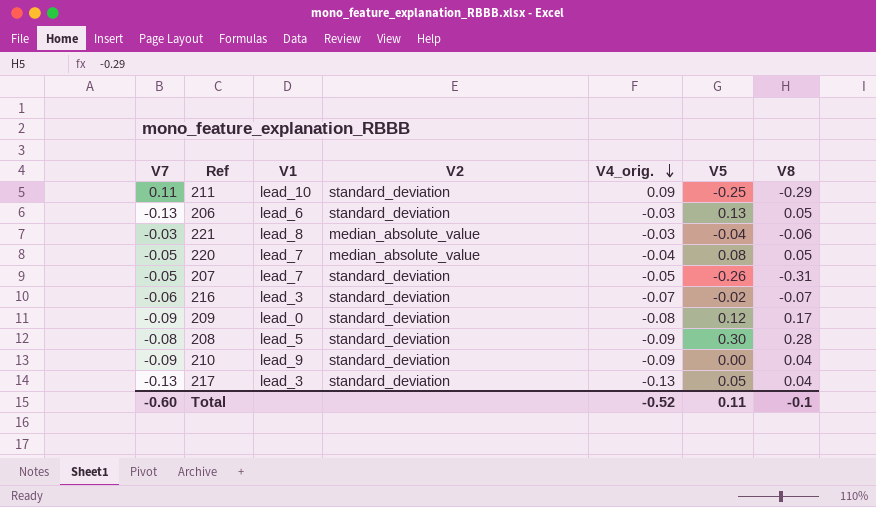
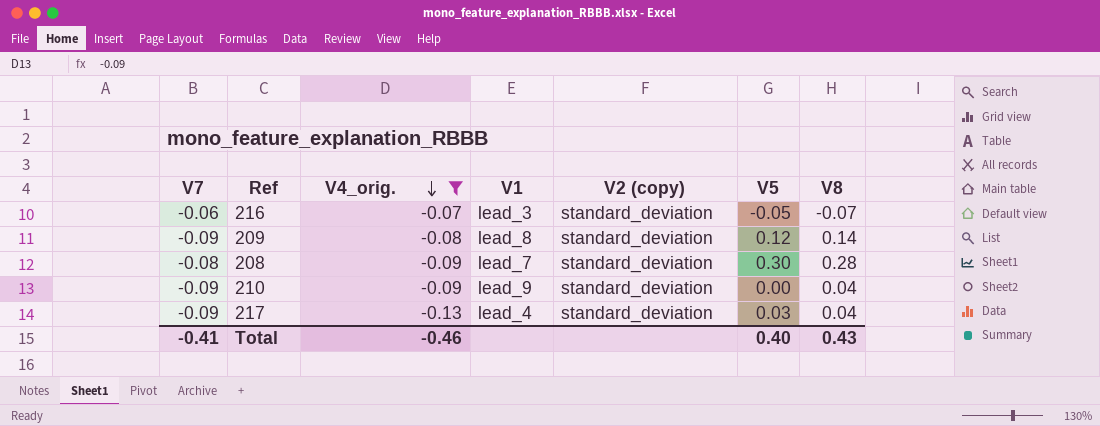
filter: none -> V4_orig. <= -0.07
column V4_orig. | position: 5 -> 3
column name: V2 -> V2 (copy)
216 | V5: -0.02 -> -0.05
209 | V1: lead_0 -> lead_8
209 | V8: 0.17 -> 0.14
208 | V1: lead_5 -> lead_7
217 | V7: -0.13 -> -0.09
217 | V1: lead_3 -> lead_4
217 | V5: 0.05 -> 0.03
Total | V7: -0.60 -> -0.41
Total | V4_orig.: -0.52 -> -0.46
Total | V5: 0.11 -> 0.40
Total | V8: -0.1 -> 0.43

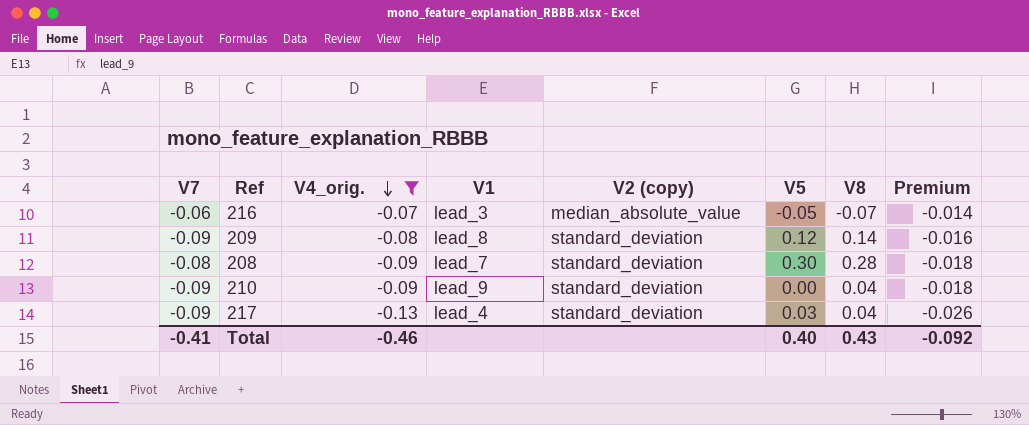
column Premium | formula: none -> [V4_orig.] * 0.2
216 | V2 (copy): standard_deviation -> median_absolute_value

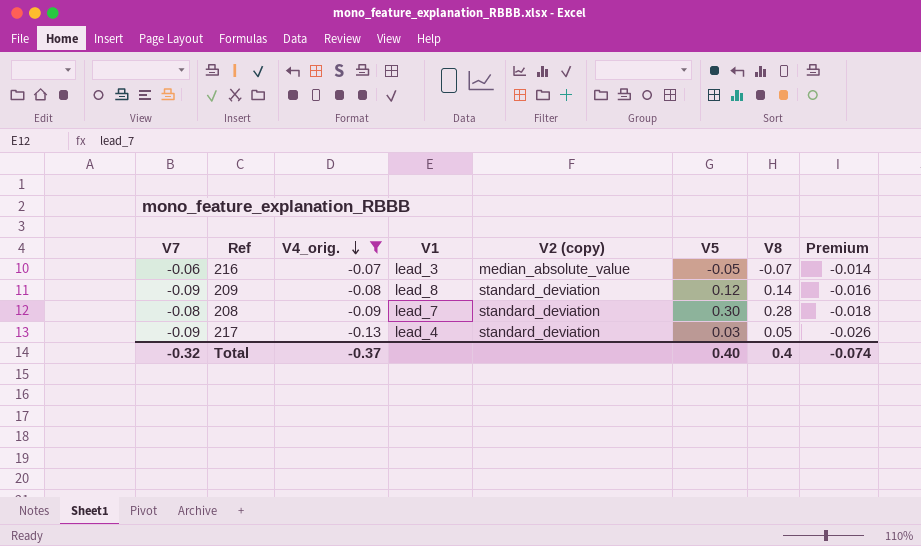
row 210: -0.09 | -0.09 | lead_9 | standard_deviation | 0.00 | 0.04 | -0.018 -> none
217 | V8: 0.04 -> 0.05
Total | V7: -0.41 -> -0.32
Total | V4_orig.: -0.46 -> -0.37
Total | V8: 0.43 -> 0.4
Total | Premium: -0.092 -> -0.074

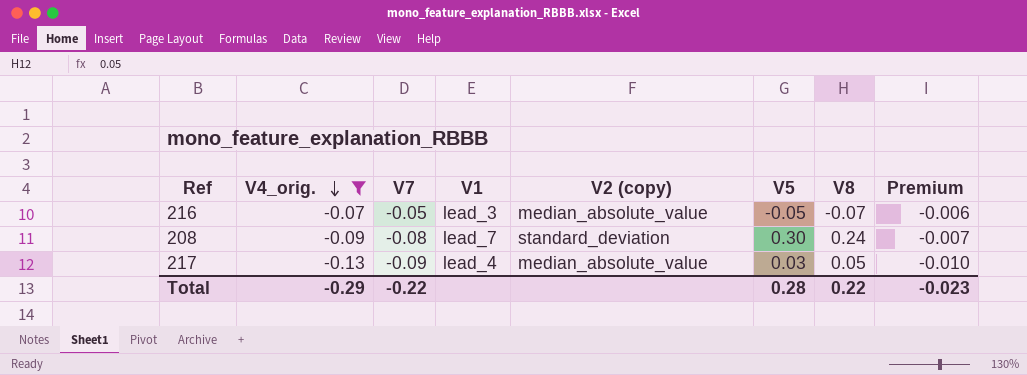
column V7 | position: 1 -> 3
column Premium | formula: [V4_orig.] * 0.2 -> [V4_orig.] * 0.08
row 209: -0.09 | -0.08 | lead_8 | standard_deviation | 0.12 | 0.14 | -0.016 -> none
216 | V7: -0.06 -> -0.05
208 | V8: 0.28 -> 0.24
217 | V2 (copy): standard_deviation -> median_absolute_value
Total | V4_orig.: -0.37 -> -0.29
Total | V7: -0.32 -> -0.22
Total | V5: 0.40 -> 0.28
Total | V8: 0.4 -> 0.22
Total | Premium: -0.074 -> -0.023

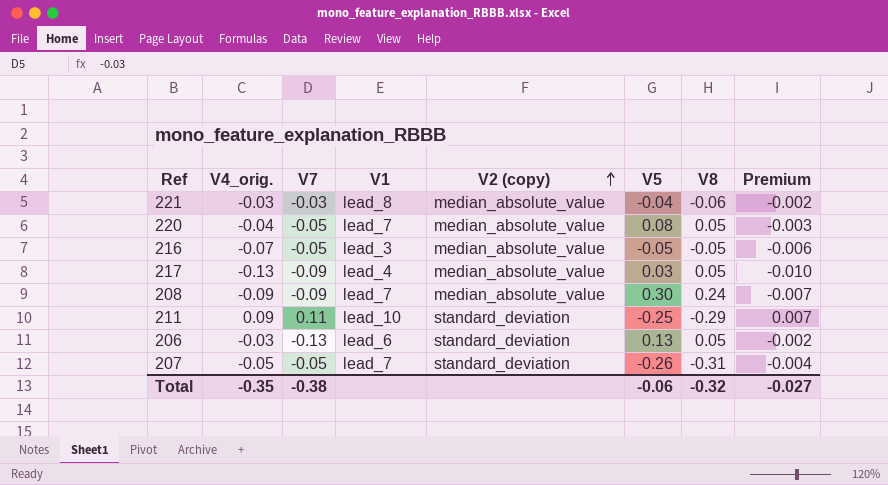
filter: V4_orig. <= -0.07 -> none
row order: V4_orig. descending -> V2 (copy) ascending
216 | V8: -0.07 -> -0.05
208 | V7: -0.08 -> -0.09
208 | V2 (copy): standard_deviation -> median_absolute_value
Total | V4_orig.: -0.29 -> -0.35
Total | V7: -0.22 -> -0.38
Total | V5: 0.28 -> -0.06
Total | V8: 0.22 -> -0.32
Total | Premium: -0.023 -> -0.027

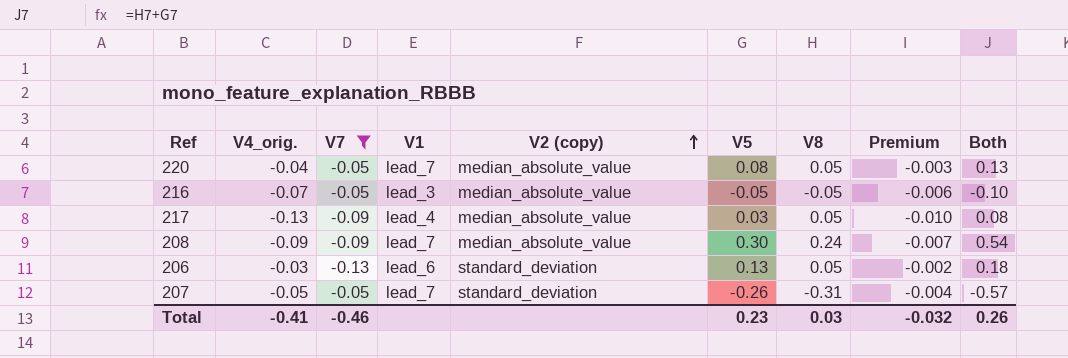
filter: none -> V7 <= -0.05
column Both | formula: none -> [V5] + [V8]
Total | V4_orig.: -0.35 -> -0.41
Total | V7: -0.38 -> -0.46
Total | V5: -0.06 -> 0.23
Total | V8: -0.32 -> 0.03
Total | Premium: -0.027 -> -0.032

